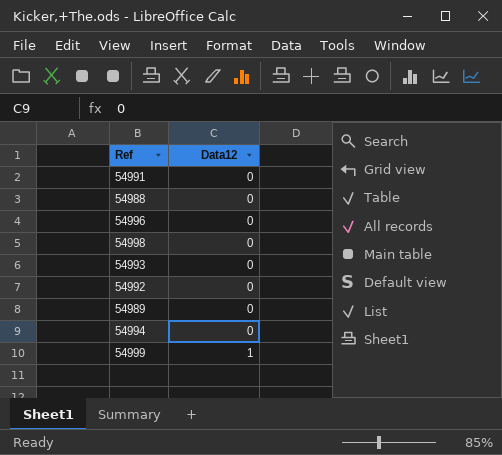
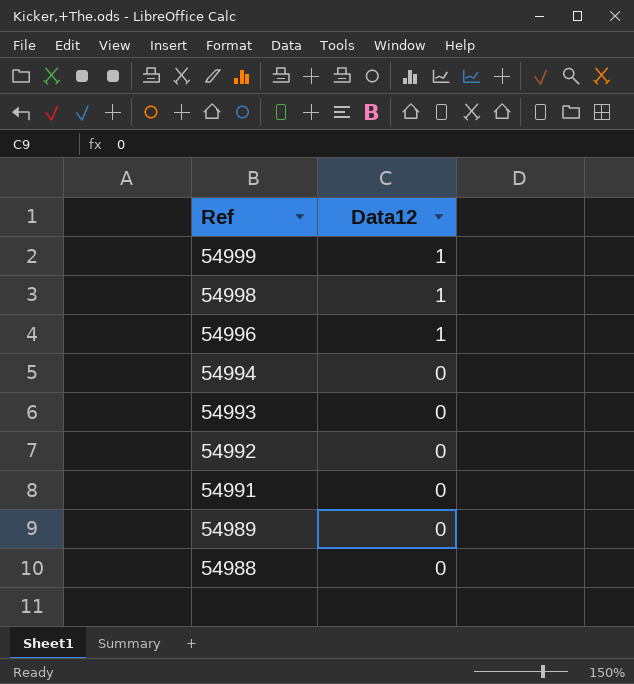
row order: Data12 ascending -> Ref descending
54998 | Data12: 0 -> 1
54996 | Data12: 0 -> 1

